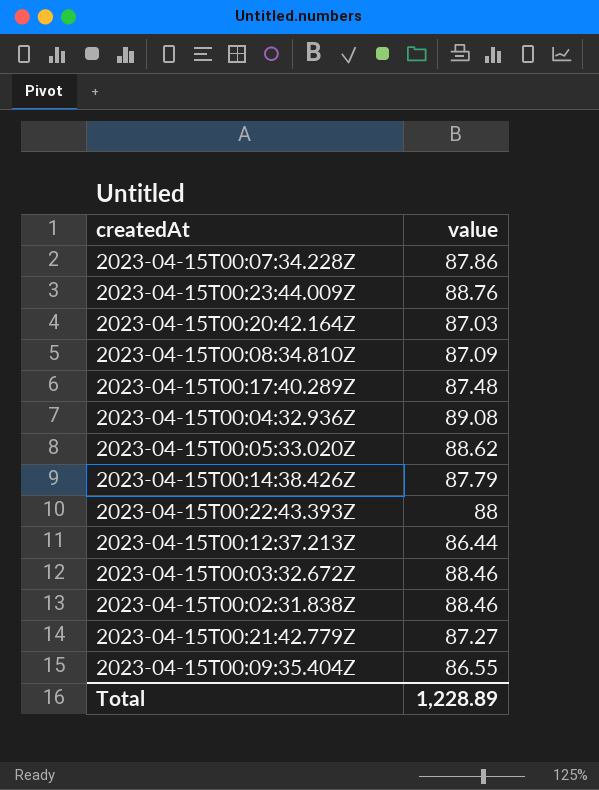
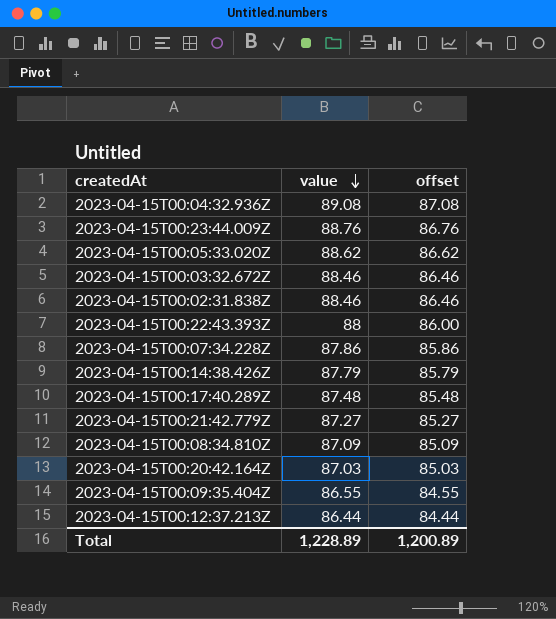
row order: none -> value descending
column offset | formula: none -> [value] - 2

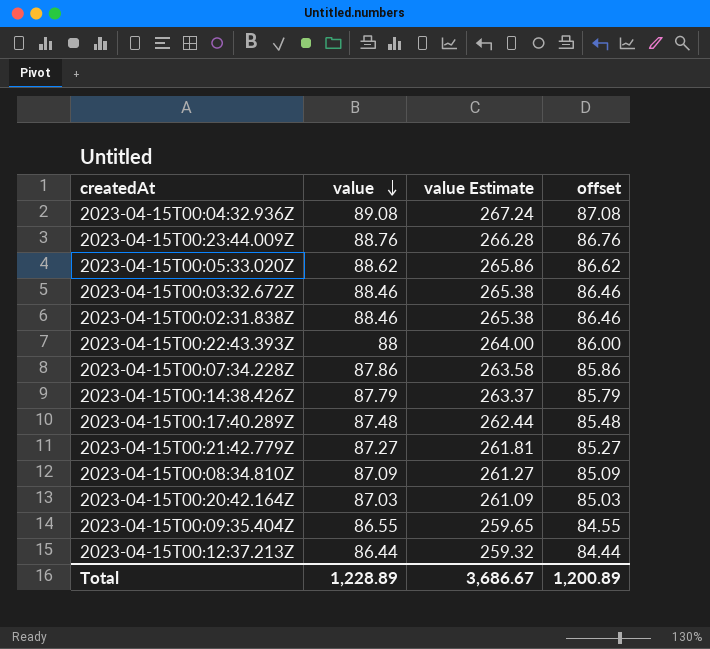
column value Estimate | formula: none -> [value] * 3

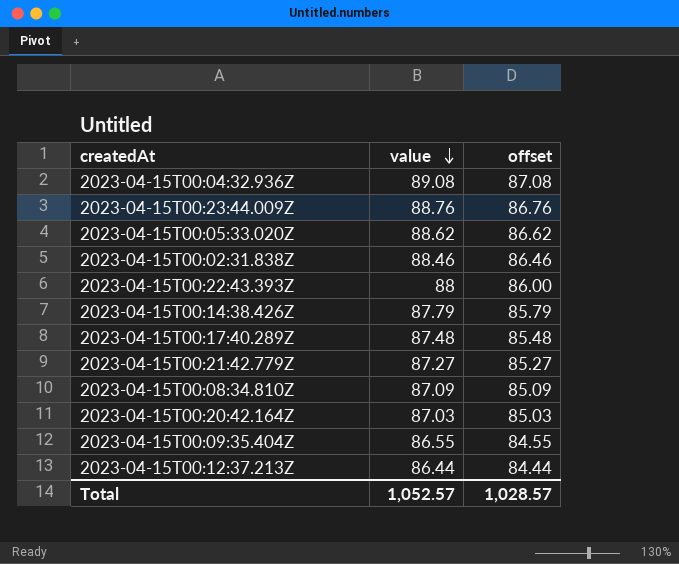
column value Estimate | formula: [value] * 3 -> none
row 2023-04-15T00:03:32.672Z: 88.46 | 265.38 | 86.46 -> none
row 2023-04-15T00:07:34.228Z: 87.86 | 263.58 | 85.86 -> none
Total | value: 1,228.89 -> 1,052.57
Total | offset: 1,200.89 -> 1,028.57

